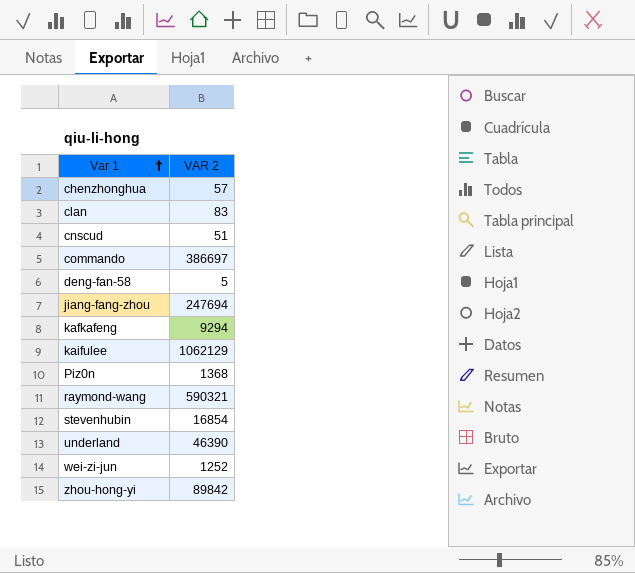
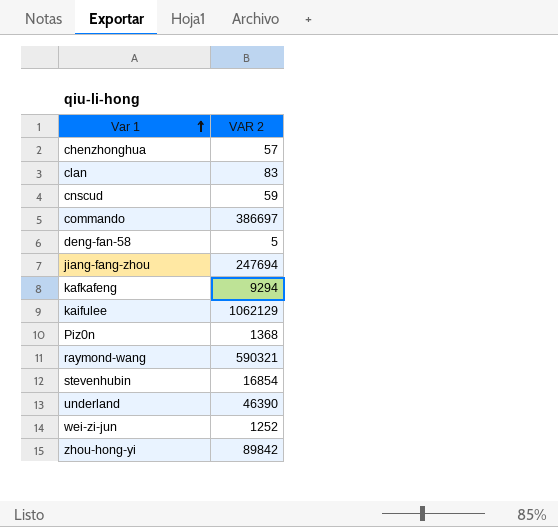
cnscud | VAR 2: 51 -> 59

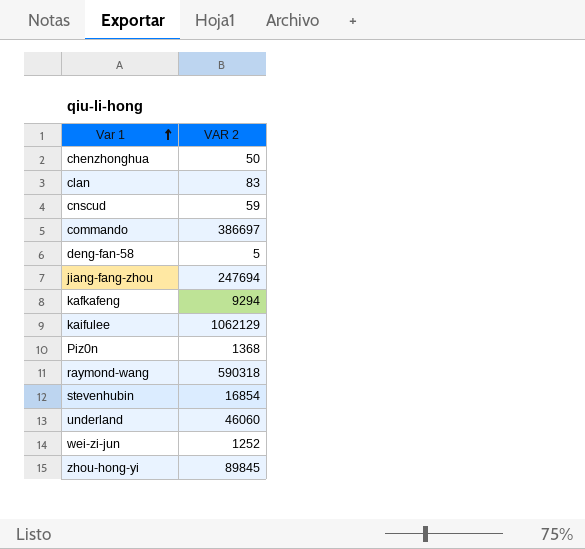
chenzhonghua | VAR 2: 57 -> 50
raymond-wang | VAR 2: 590321 -> 590318
underland | VAR 2: 46390 -> 46060
zhou-hong-yi | VAR 2: 89842 -> 89845

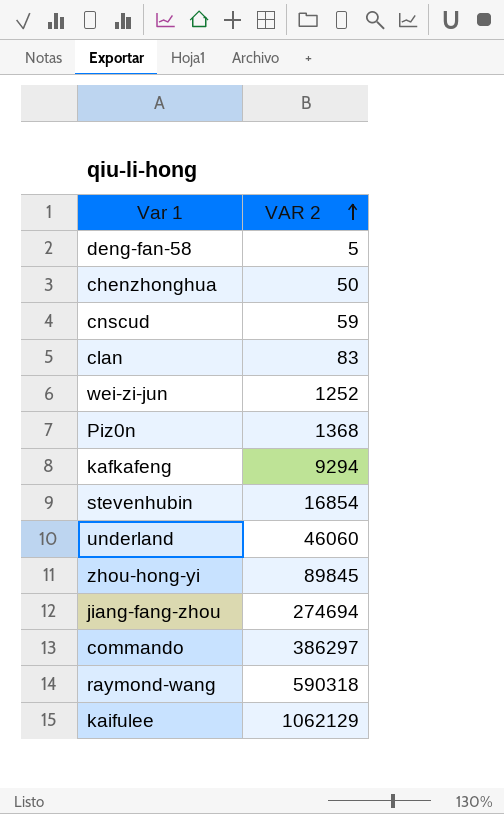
row order: Var 1 ascending -> VAR 2 ascending
jiang-fang-zhou | VAR 2: 247694 -> 274694
commando | VAR 2: 386697 -> 386297

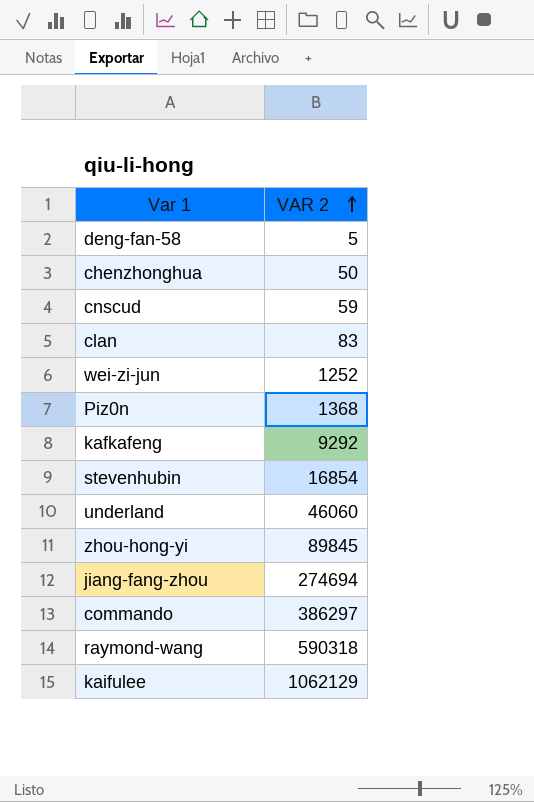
kafkafeng | VAR 2: 9294 -> 9292

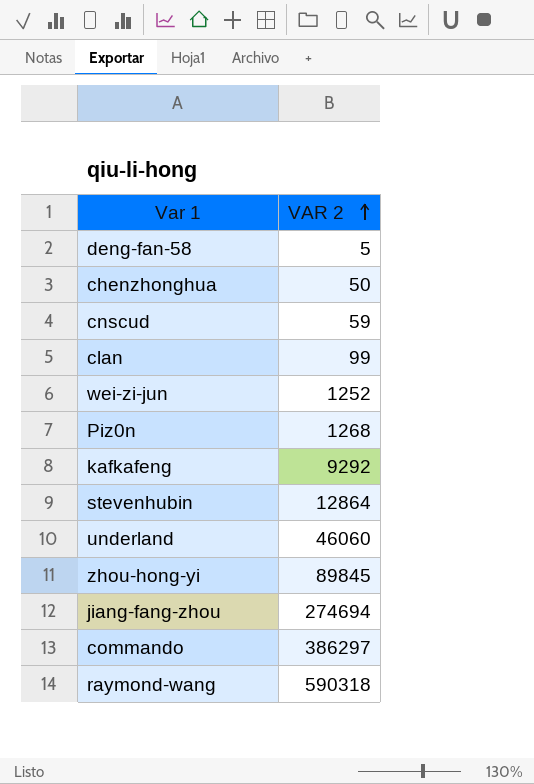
row kaifulee: 1062129 -> none
clan | VAR 2: 83 -> 99
Piz0n | VAR 2: 1368 -> 1268
stevenhubin | VAR 2: 16854 -> 12864

